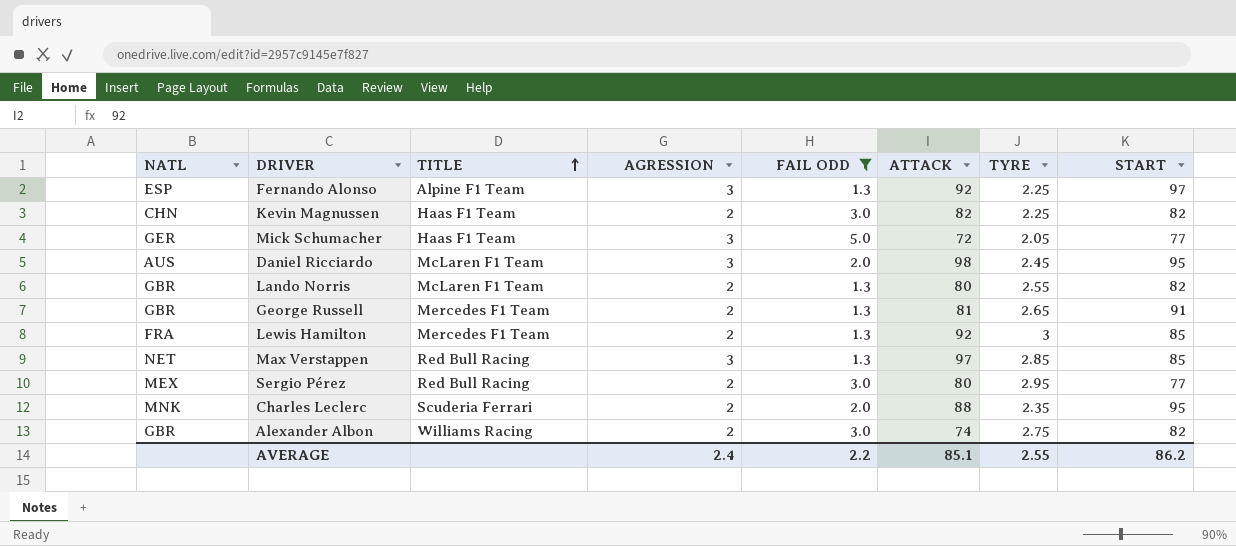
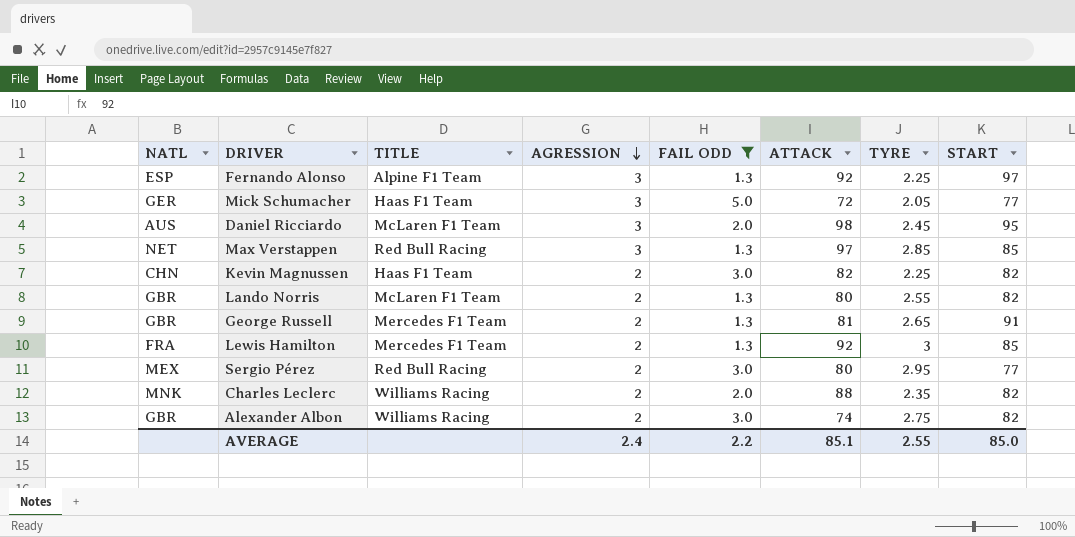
row order: TITLE ascending -> AGRESSION descending
Charles Leclerc | TITLE: Scuderia Ferrari -> Williams Racing
Charles Leclerc | START: 95 -> 82
AVERAGE | START: 86.2 -> 85.0

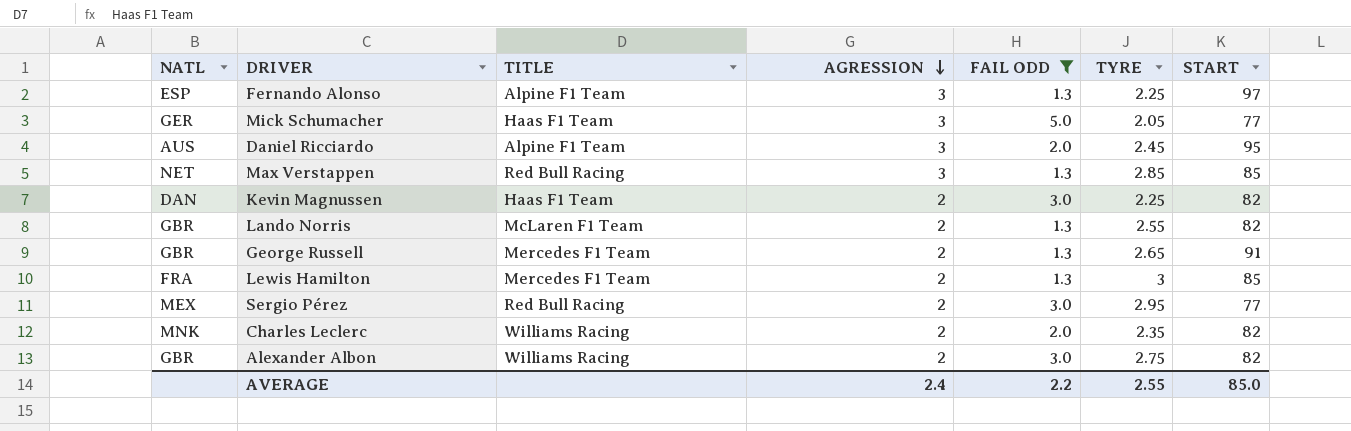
column ATTACK | position: 6 -> none
Daniel Ricciardo | TITLE: McLaren F1 Team -> Alpine F1 Team
Kevin Magnussen | NATL: CHN -> DAN

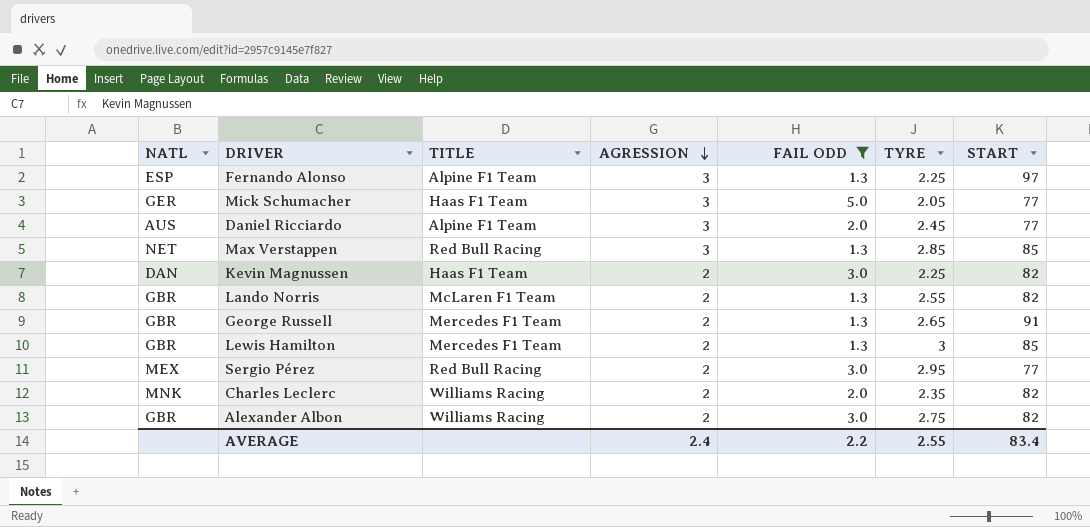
Daniel Ricciardo | START: 95 -> 77
Lewis Hamilton | NATL: FRA -> GBR
AVERAGE | START: 85.0 -> 83.4

